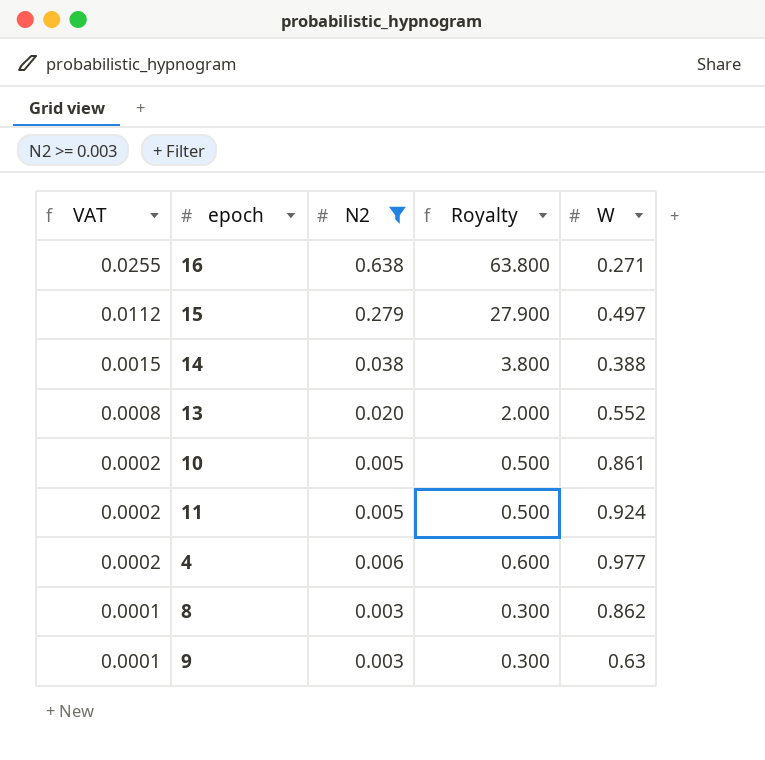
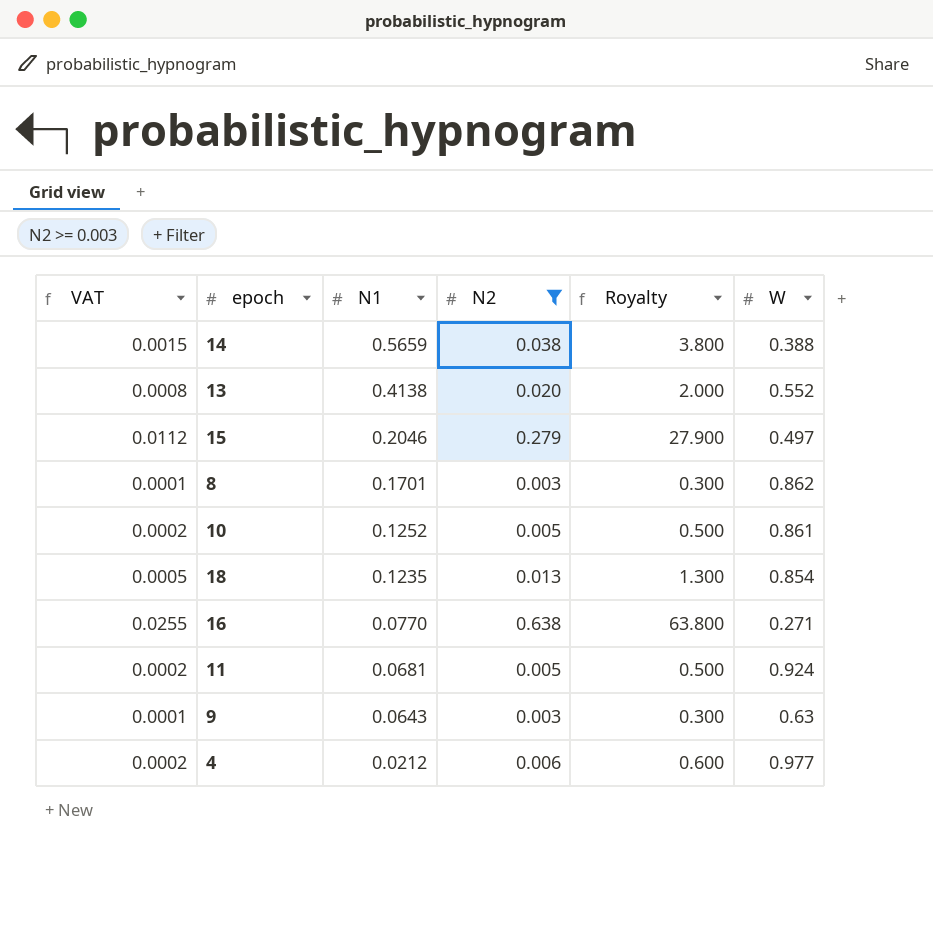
row order: VAT descending -> N1 descending
column N1 | position: none -> 3
row 18: none -> 0.0005 | 0.1235 | 0.013 | 1.300 | 0.854

